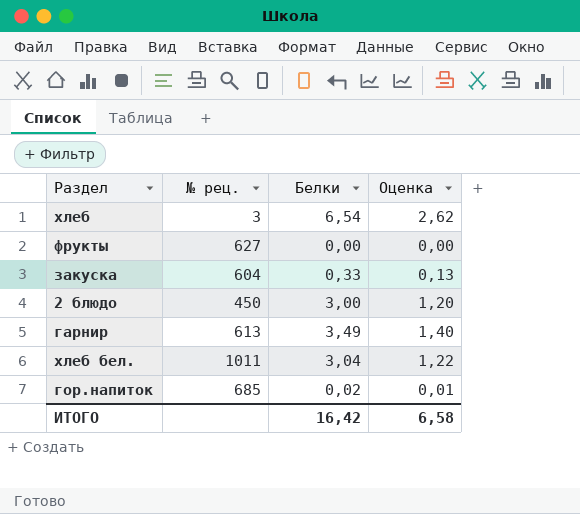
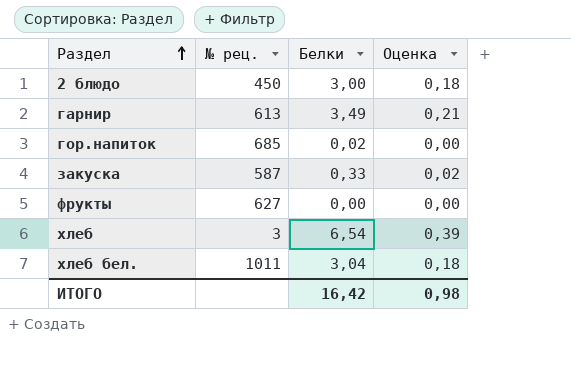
row order: none -> Раздел ascending
column Оценка | formula: [Белки] * 0,4 -> [Белки] * 0,06
закуска | № рец.: 604 -> 587
ИТОГО | Оценка: 6,58 -> 0,98

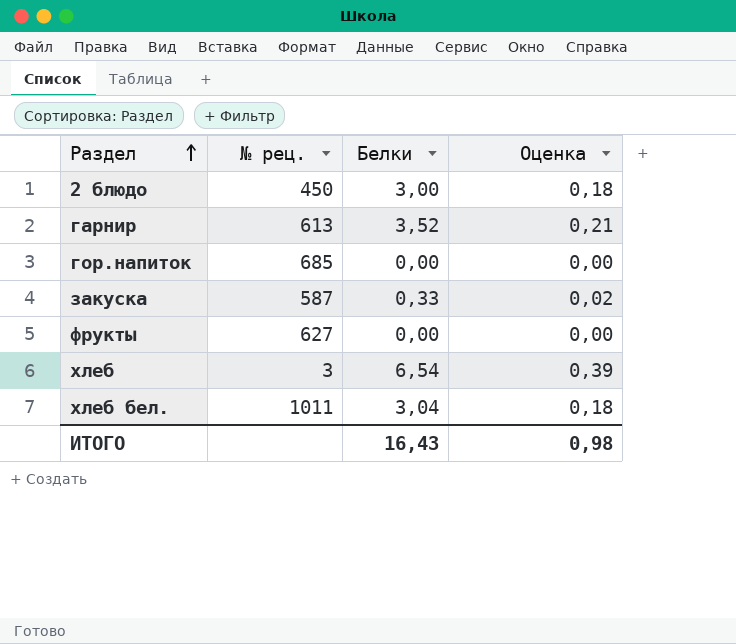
гарнир | Белки: 3,49 -> 3,52
гор.напиток | Белки: 0,02 -> 0,00
ИТОГО | Белки: 16,42 -> 16,43

